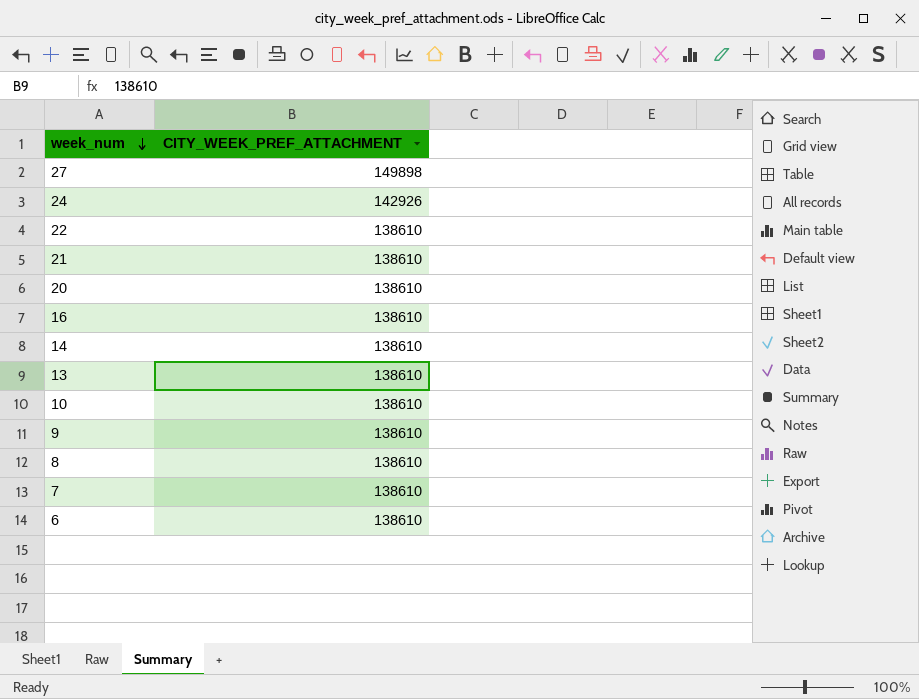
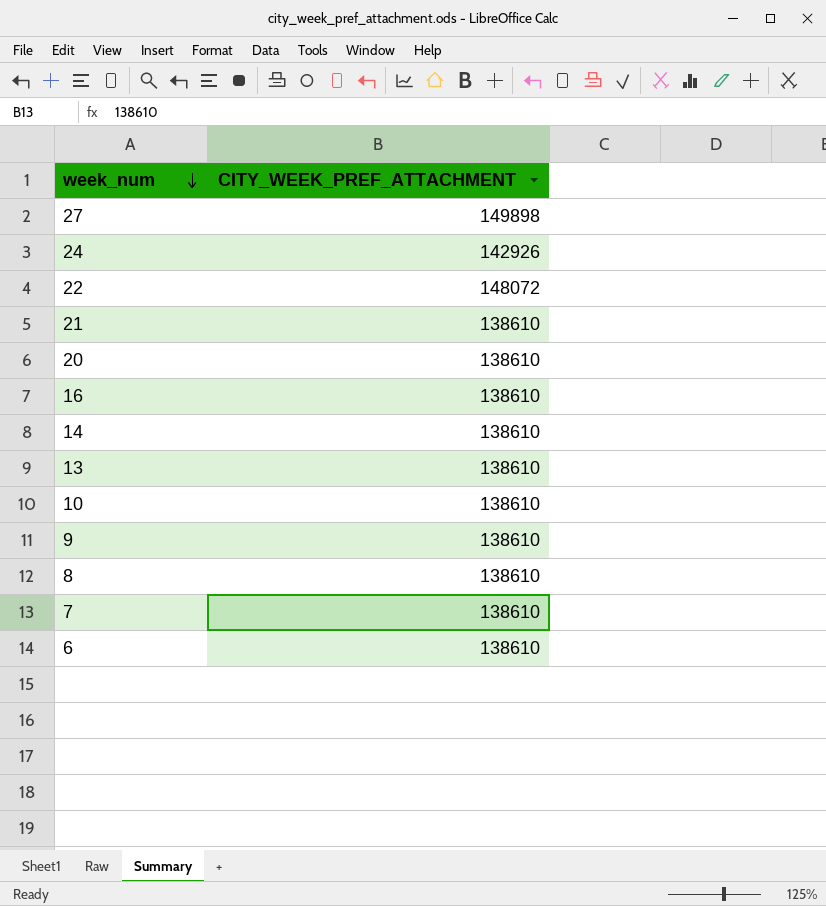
22 | CITY_WEEK_PREF_ATTACHMENT: 138610 -> 148072

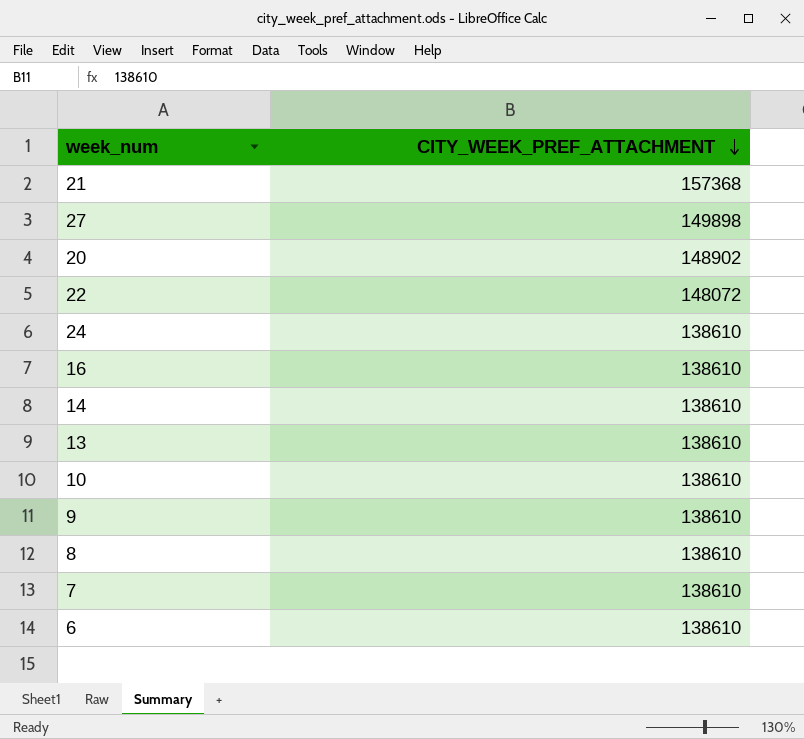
row order: week_num descending -> CITY_WEEK_PREF_ATTACHMENT descending
21 | CITY_WEEK_PREF_ATTACHMENT: 138610 -> 157368
20 | CITY_WEEK_PREF_ATTACHMENT: 138610 -> 148902
24 | CITY_WEEK_PREF_ATTACHMENT: 142926 -> 138610

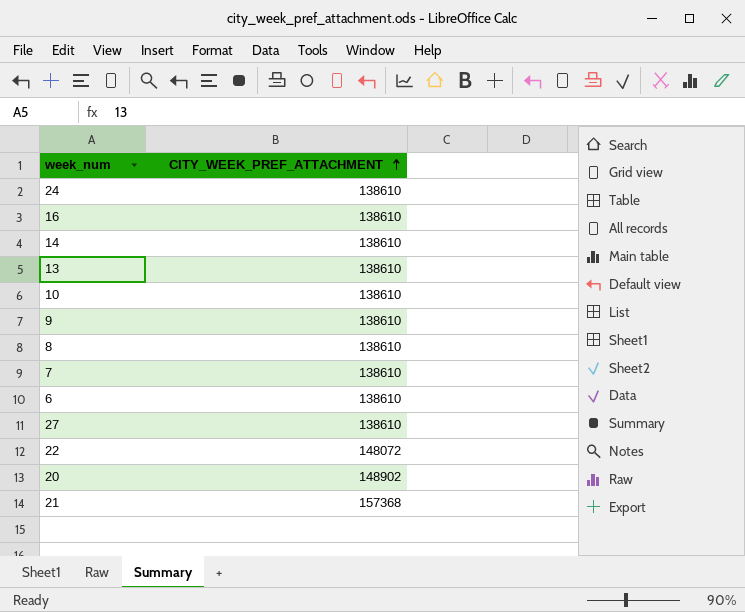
row order: CITY_WEEK_PREF_ATTACHMENT descending -> CITY_WEEK_PREF_ATTACHMENT ascending
27 | CITY_WEEK_PREF_ATTACHMENT: 149898 -> 138610

